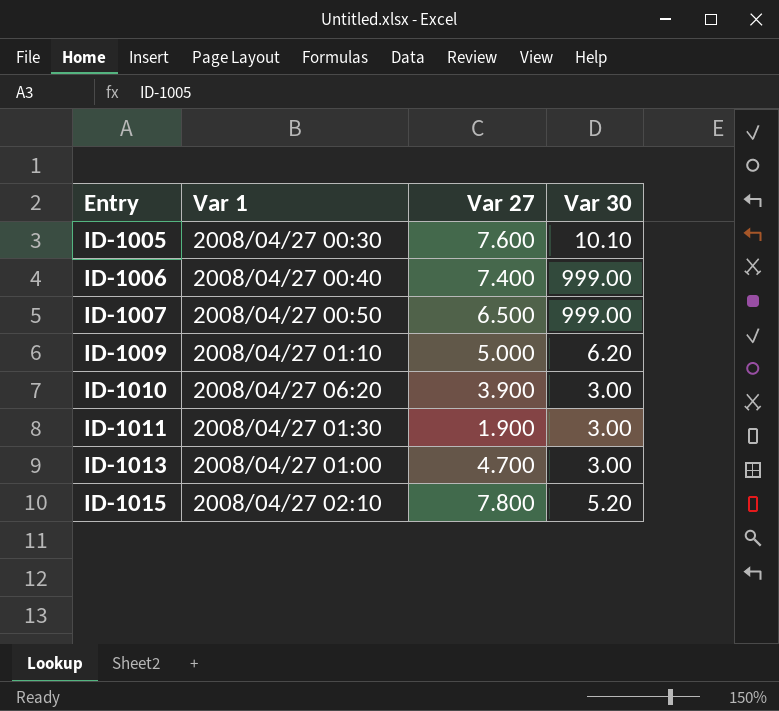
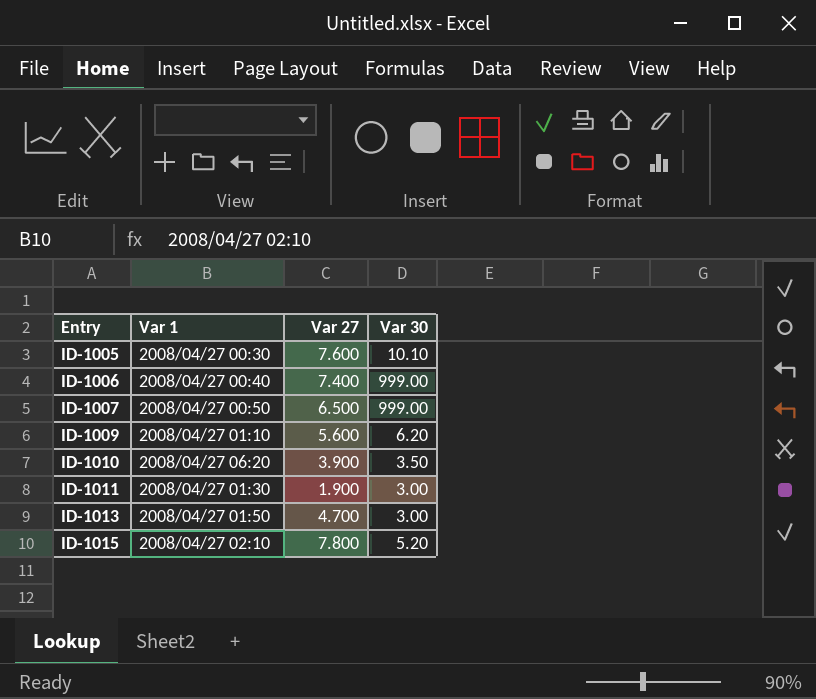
ID-1009 | Var 27: 5.000 -> 5.600
ID-1010 | Var 30: 3.00 -> 3.50
ID-1013 | Var 1: 2008/04/27 01:00 -> 2008/04/27 01:50

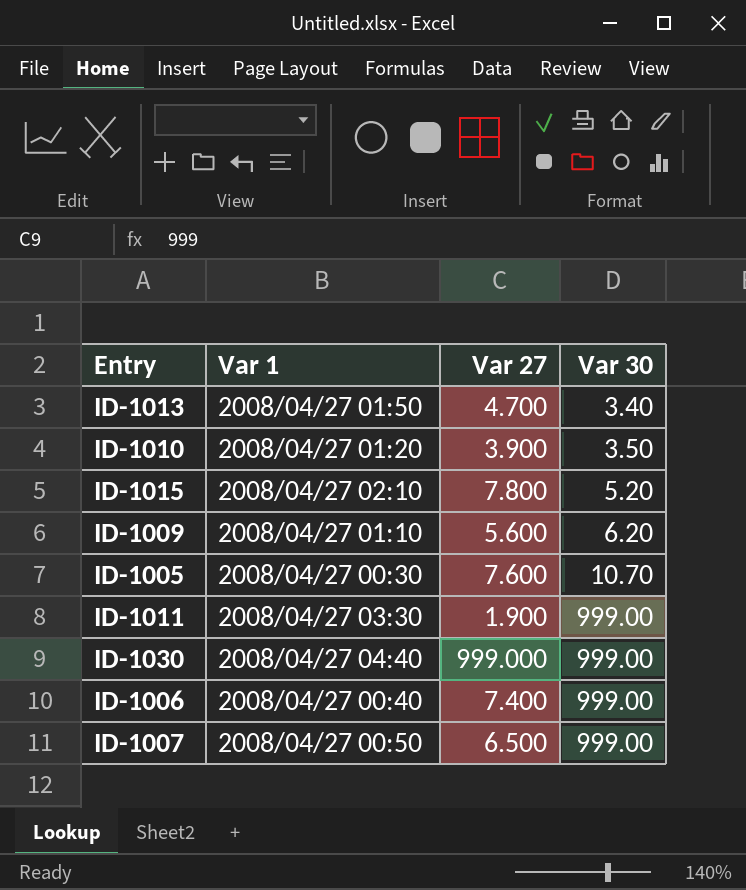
row order: Entry ascending -> Var 30 ascending
ID-1013 | Var 30: 3.00 -> 3.40
ID-1010 | Var 1: 2008/04/27 06:20 -> 2008/04/27 01:20
ID-1005 | Var 30: 10.10 -> 10.70
ID-1011 | Var 1: 2008/04/27 01:30 -> 2008/04/27 03:30
ID-1011 | Var 30: 3.00 -> 999.00
row ID-1030: none -> 2008/04/27 04:40 | 999.000 | 999.00

